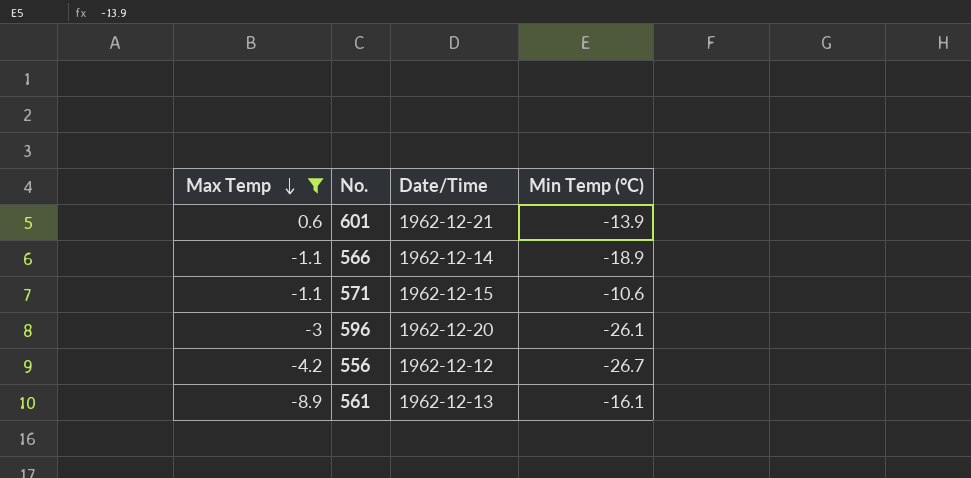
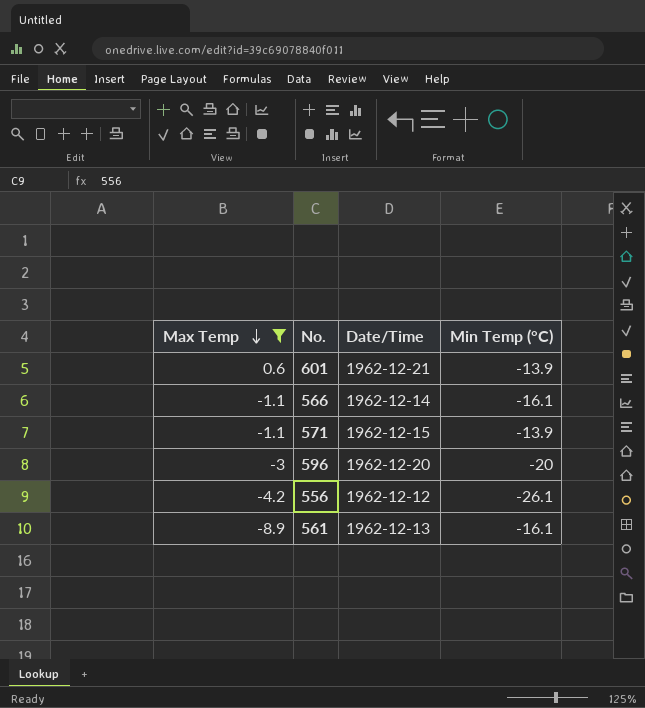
566 | Min Temp (°C): -18.9 -> -16.1
571 | Min Temp (°C): -10.6 -> -13.9
596 | Min Temp (°C): -26.1 -> -20
556 | Min Temp (°C): -26.7 -> -26.1

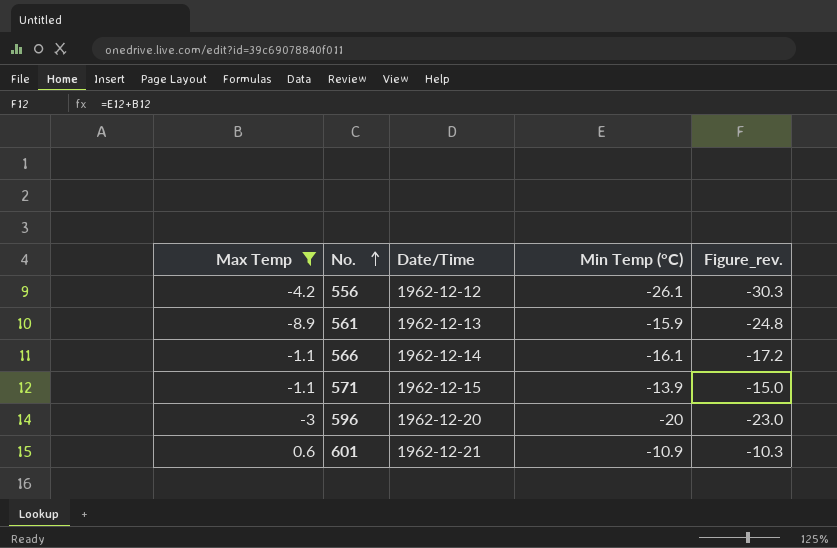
row order: Max Temp descending -> No. ascending
column Figure_rev. | formula: none -> [Max Temp] + [Min Temp (°C)]
561 | Min Temp (°C): -16.1 -> -15.9
601 | Min Temp (°C): -13.9 -> -10.9

